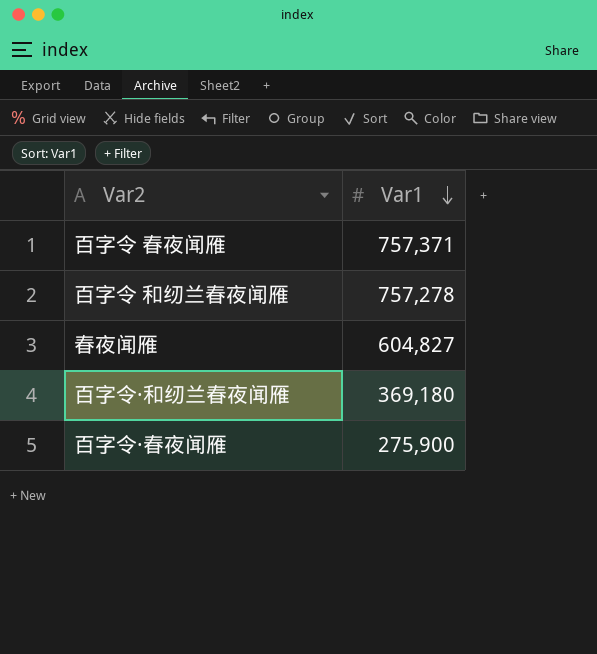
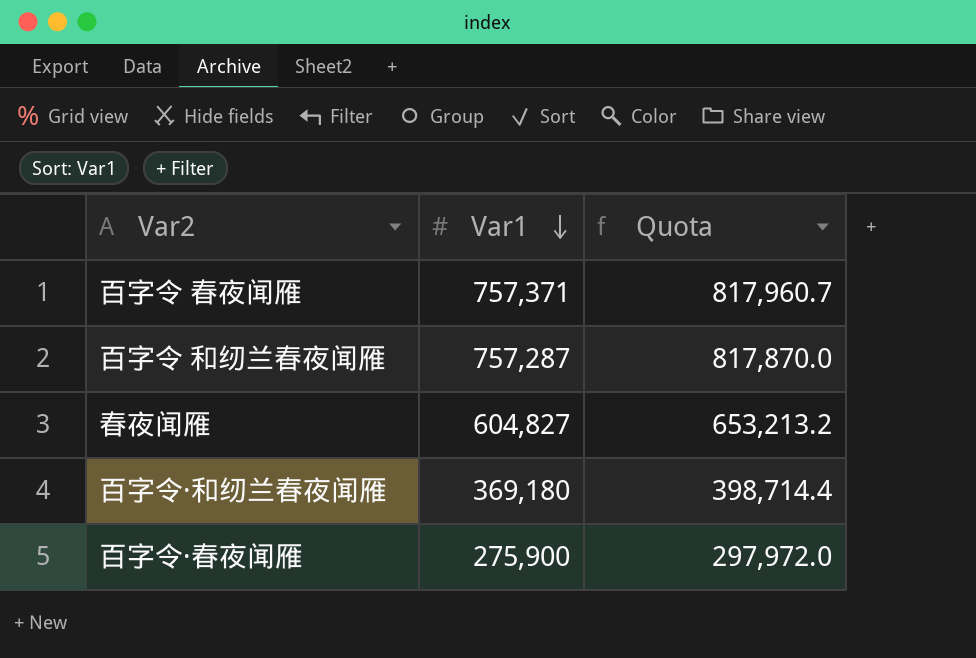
column Quota | formula: none -> [Var1] * 1.08
百字令 和纫兰春夜闻雁 | Var1: 757,278 -> 757,287

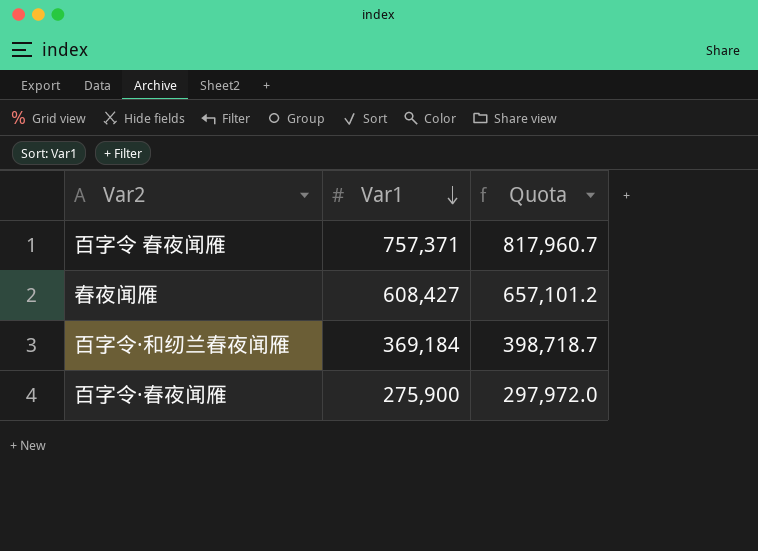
row 百字令 和纫兰春夜闻雁: 757,287 | 817,870.0 -> none
春夜闻雁 | Var1: 604,827 -> 608,427
春夜闻雁 | Quota: 653,213.2 -> 657,101.2
百字令·和纫兰春夜闻雁 | Var1: 369,180 -> 369,184
百字令·和纫兰春夜闻雁 | Quota: 398,714.4 -> 398,718.7

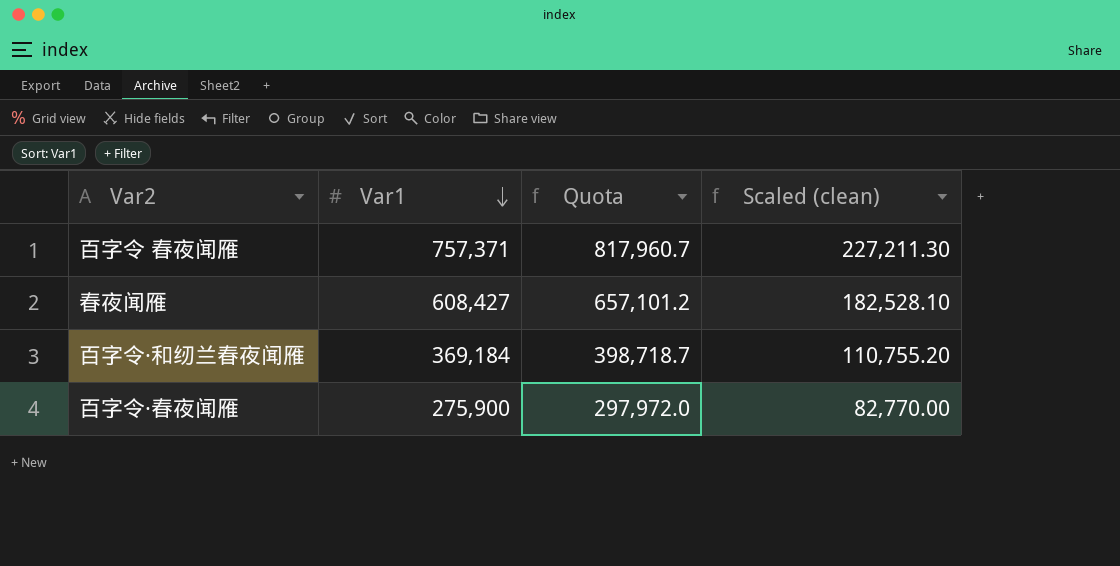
column Scaled (clean) | formula: none -> [Var1] * 0.3

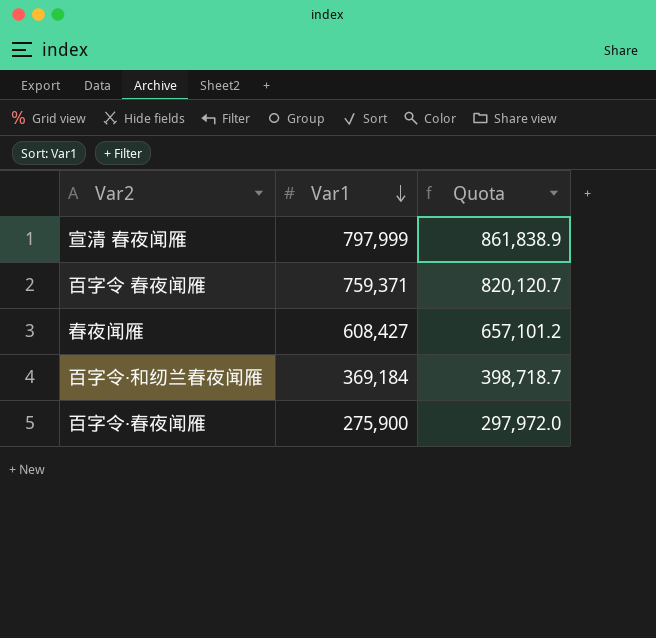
column Scaled (clean) | formula: [Var1] * 0.3 -> none
row 宣清 春夜闻雁: none -> 797,999 | 861,838.9
百字令 春夜闻雁 | Var1: 757,371 -> 759,371
百字令 春夜闻雁 | Quota: 817,960.7 -> 820,120.7

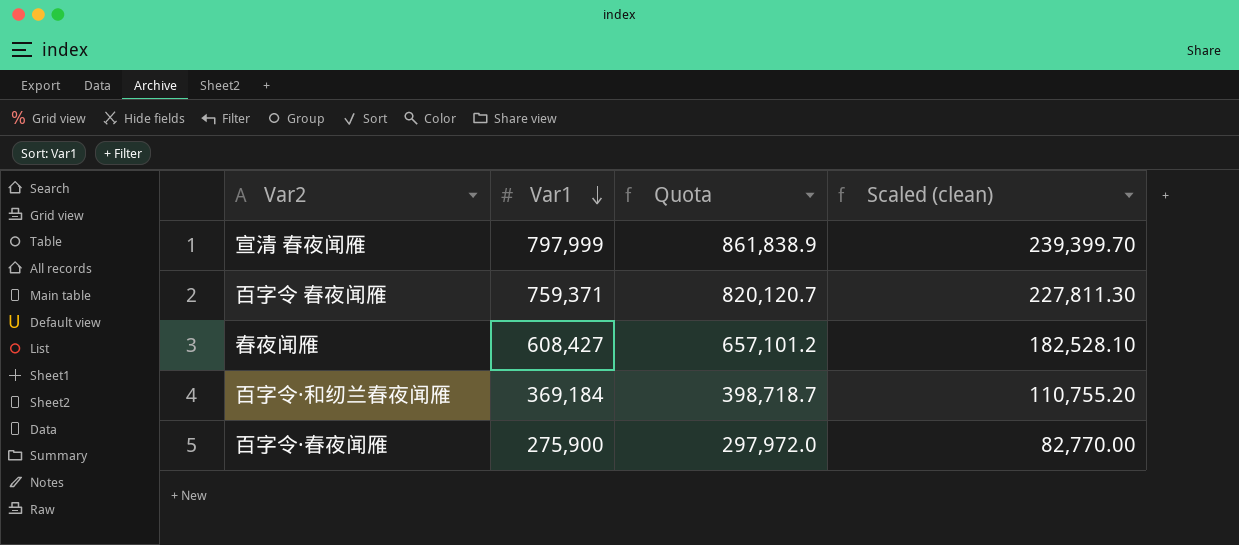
column Scaled (clean) | formula: none -> [Var1] * 0.3

